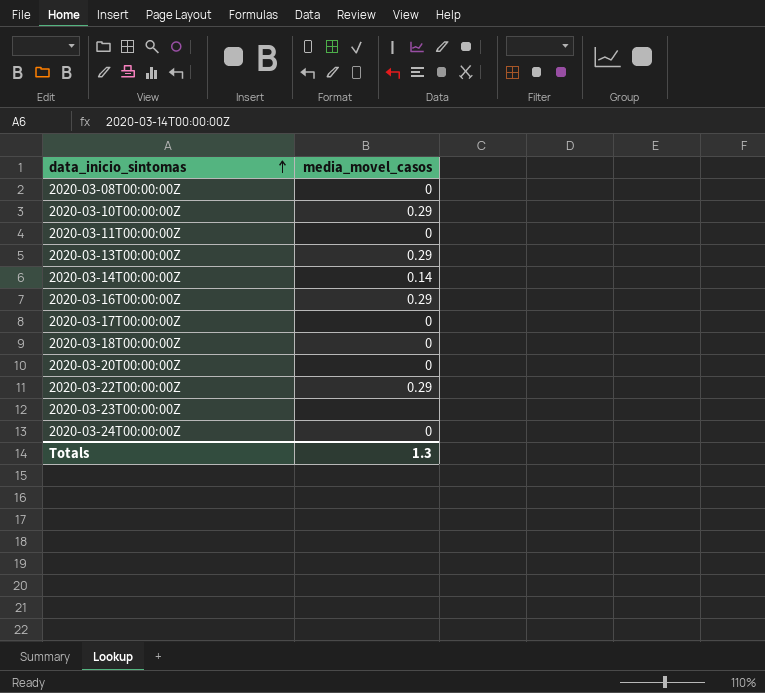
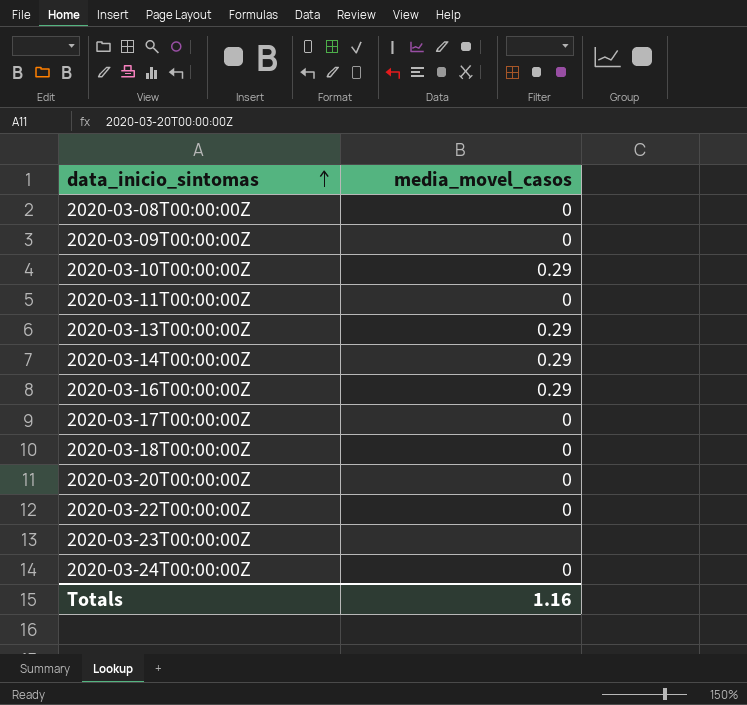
row 2020-03-09T00:00:00Z: none -> 0
2020-03-14T00:00:00Z | media_movel_casos: 0.14 -> 0.29
2020-03-22T00:00:00Z | media_movel_casos: 0.29 -> 0
Totals | media_movel_casos: 1.3 -> 1.16

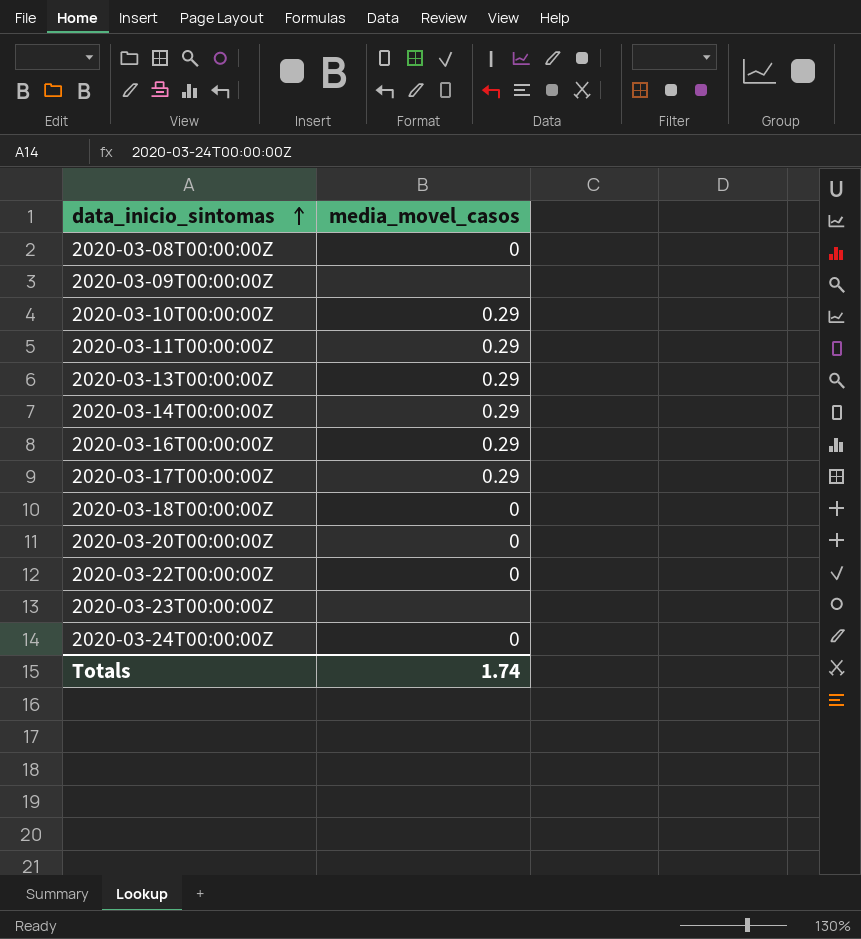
2020-03-09T00:00:00Z | media_movel_casos: 0 -> none
2020-03-11T00:00:00Z | media_movel_casos: 0 -> 0.29
2020-03-17T00:00:00Z | media_movel_casos: 0 -> 0.29
Totals | media_movel_casos: 1.16 -> 1.74

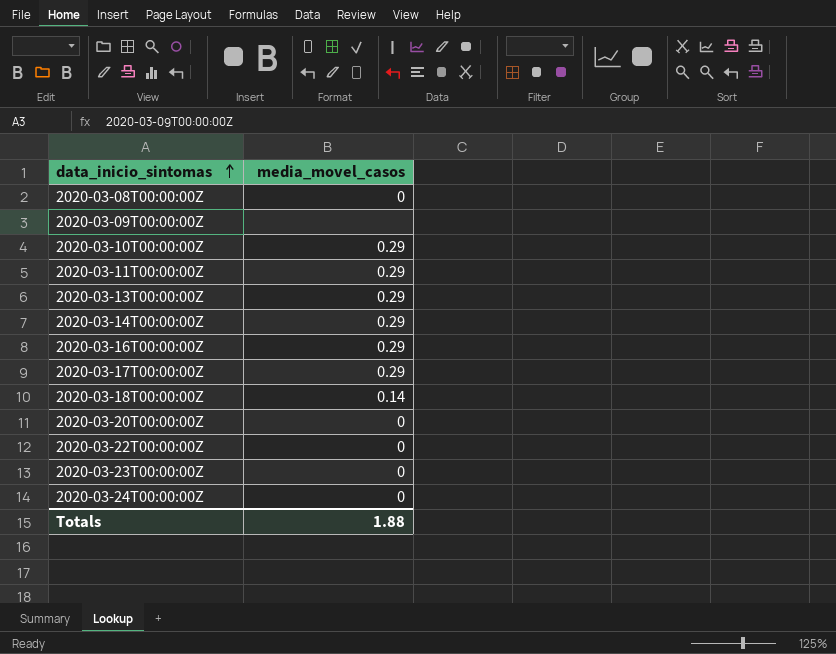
2020-03-18T00:00:00Z | media_movel_casos: 0 -> 0.14
2020-03-23T00:00:00Z | media_movel_casos: none -> 0
Totals | media_movel_casos: 1.74 -> 1.88

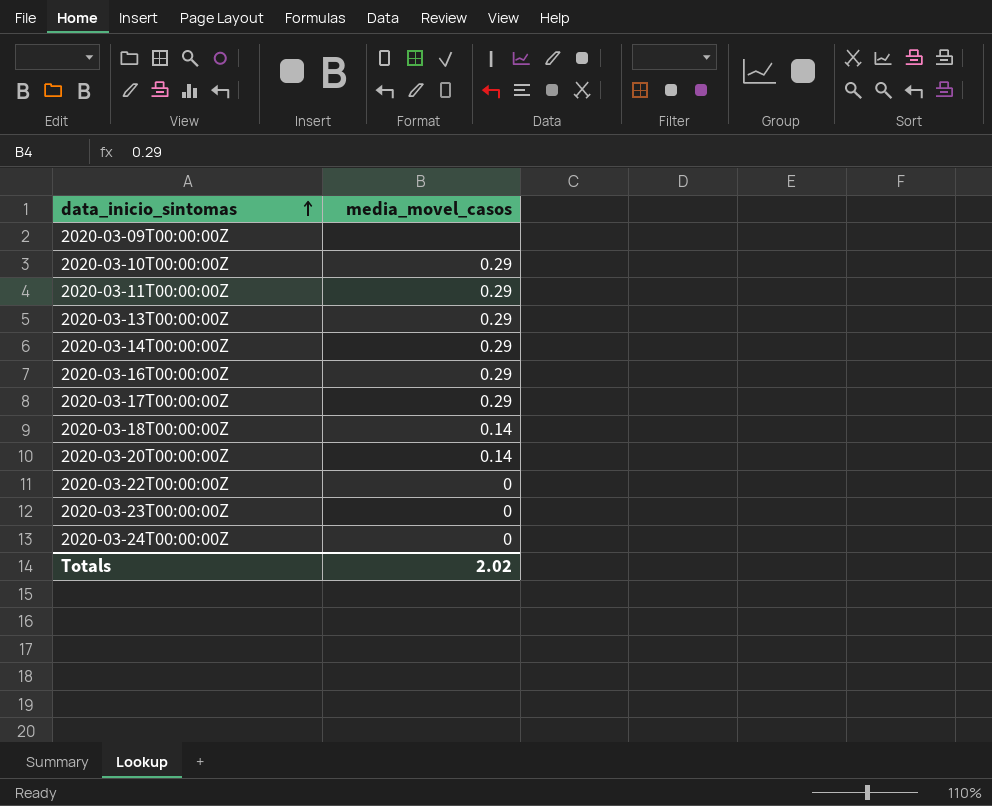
row 2020-03-08T00:00:00Z: 0 -> none
2020-03-20T00:00:00Z | media_movel_casos: 0 -> 0.14
Totals | media_movel_casos: 1.88 -> 2.02

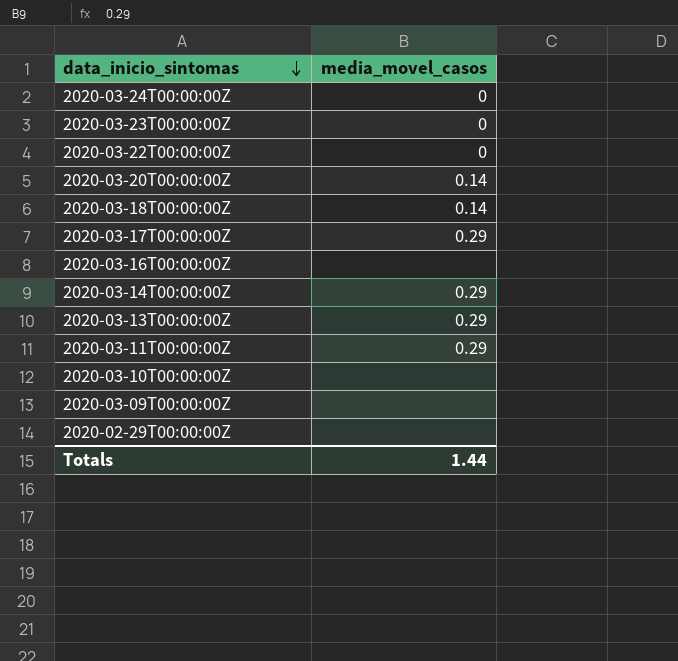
row order: data_inicio_sintomas ascending -> data_inicio_sintomas descending
2020-03-16T00:00:00Z | media_movel_casos: 0.29 -> none
2020-03-10T00:00:00Z | media_movel_casos: 0.29 -> none
row 2020-02-29T00:00:00Z: none -> none
Totals | media_movel_casos: 2.02 -> 1.44

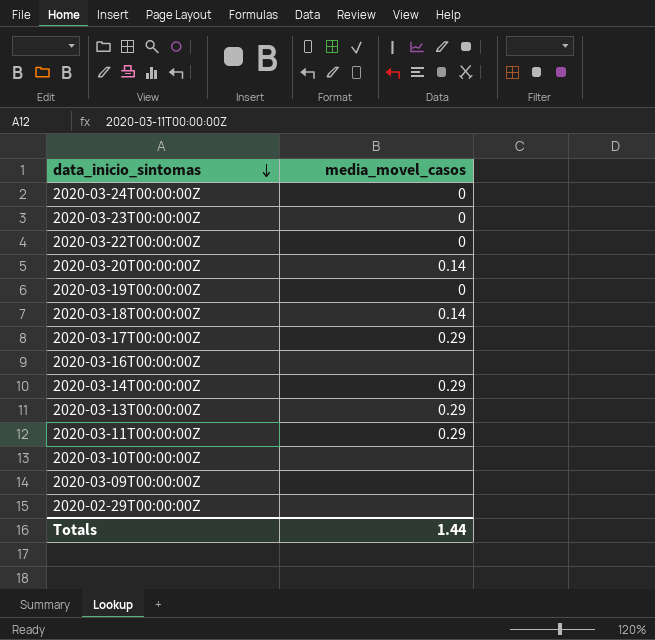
row 2020-03-19T00:00:00Z: none -> 0

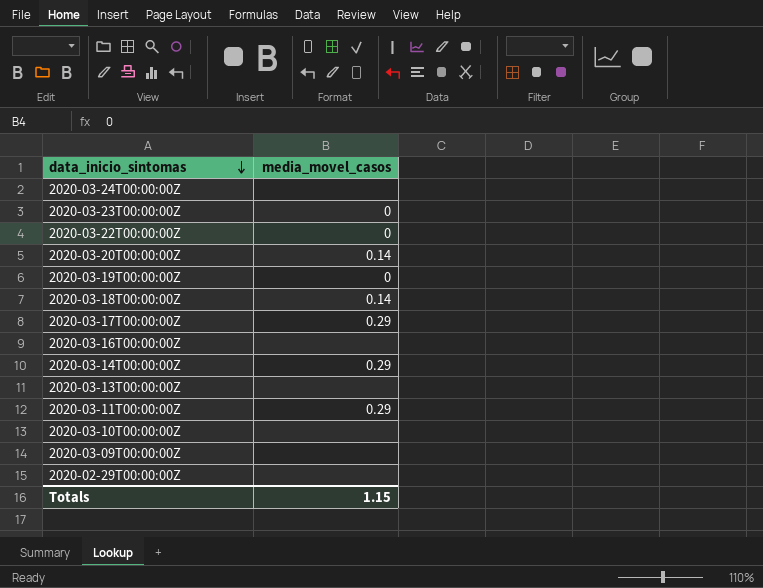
2020-03-24T00:00:00Z | media_movel_casos: 0 -> none
2020-03-13T00:00:00Z | media_movel_casos: 0.29 -> none
Totals | media_movel_casos: 1.44 -> 1.15

